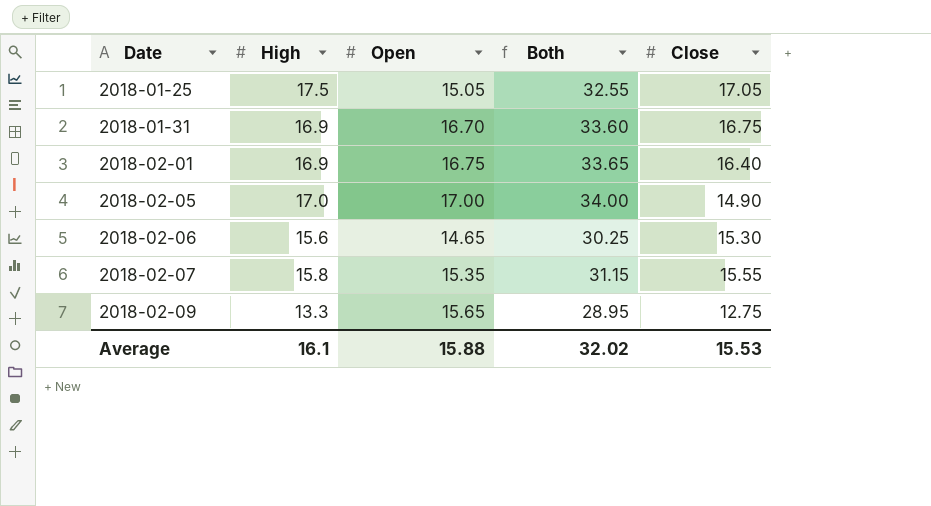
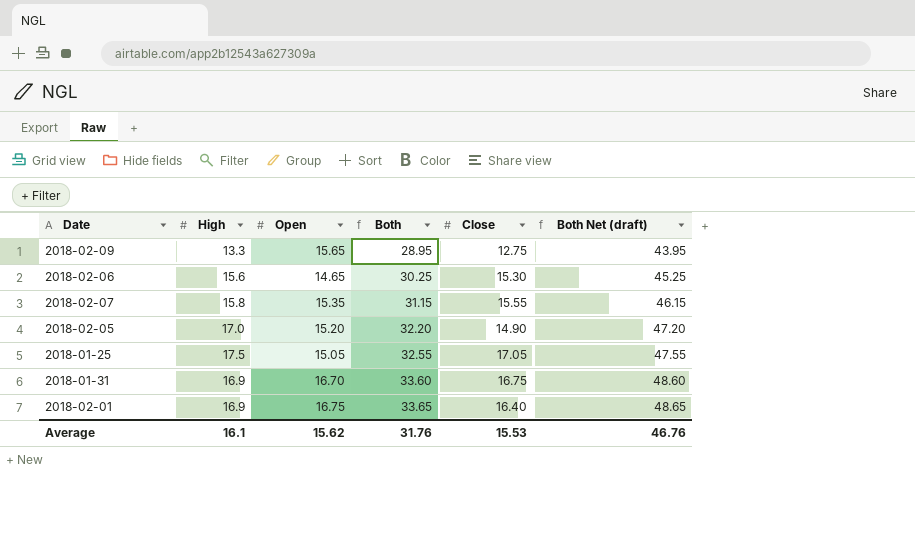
row order: Date ascending -> Both ascending
column Both Net (draft) | formula: none -> [Both] + 15
2018-02-05 | Open: 17.00 -> 15.20
2018-02-05 | Both: 34.00 -> 32.20
Average | Open: 15.88 -> 15.62
Average | Both: 32.02 -> 31.76

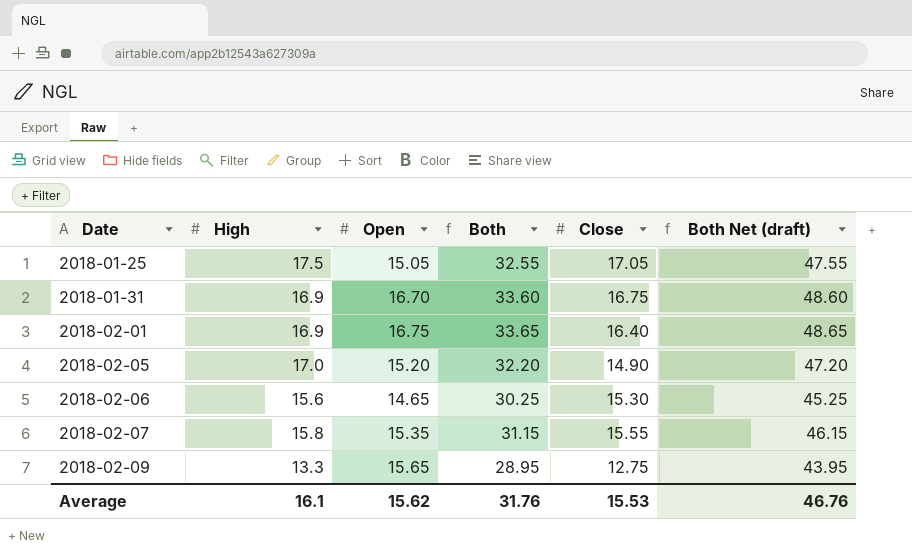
row order: Both ascending -> Date ascending

